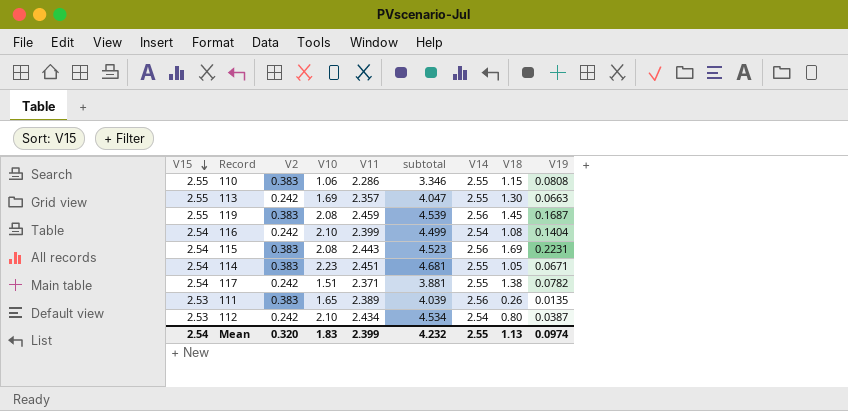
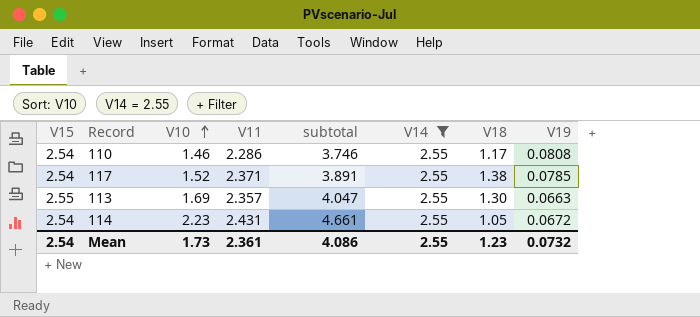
filter: none -> V14 = 2.55
row order: V15 descending -> V10 ascending
column V2 | position: 3 -> none
110 | V15: 2.55 -> 2.54
110 | V10: 1.06 -> 1.46
110 | subtotal: 3.346 -> 3.746
110 | V18: 1.15 -> 1.17
117 | V10: 1.51 -> 1.52
117 | subtotal: 3.881 -> 3.891
117 | V19: 0.0782 -> 0.0785
114 | V11: 2.451 -> 2.431
114 | subtotal: 4.681 -> 4.661
114 | V19: 0.0671 -> 0.0672
Mean | V10: 1.83 -> 1.73
Mean | V11: 2.399 -> 2.361
Mean | subtotal: 4.232 -> 4.086
Mean | V18: 1.13 -> 1.23
Mean | V19: 0.0974 -> 0.0732

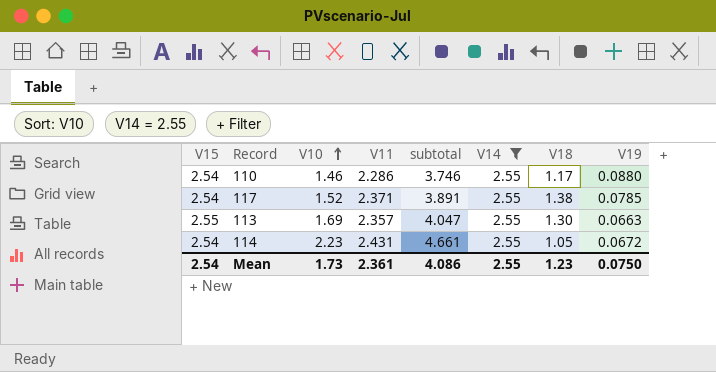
110 | V19: 0.0808 -> 0.0880
Mean | V19: 0.0732 -> 0.0750

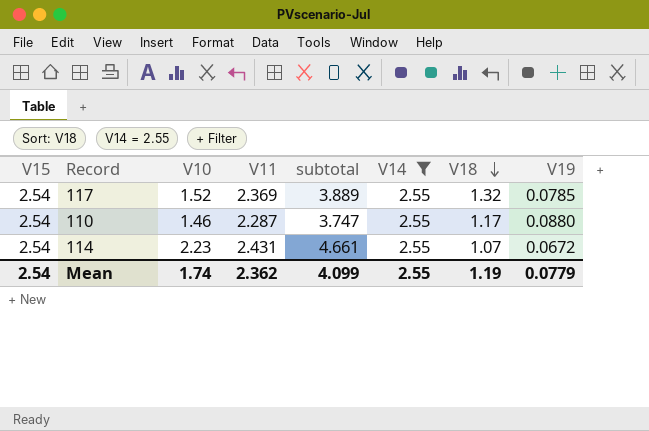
row order: V10 ascending -> V18 descending
row 113: 2.55 | 1.69 | 2.357 | 4.047 | 2.55 | 1.30 | 0.0663 -> none
117 | V11: 2.371 -> 2.369
117 | subtotal: 3.891 -> 3.889
117 | V18: 1.38 -> 1.32
110 | V11: 2.286 -> 2.287
110 | subtotal: 3.746 -> 3.747
114 | V18: 1.05 -> 1.07
Mean | V10: 1.73 -> 1.74
Mean | V11: 2.361 -> 2.362
Mean | subtotal: 4.086 -> 4.099
Mean | V18: 1.23 -> 1.19
Mean | V19: 0.0750 -> 0.0779

